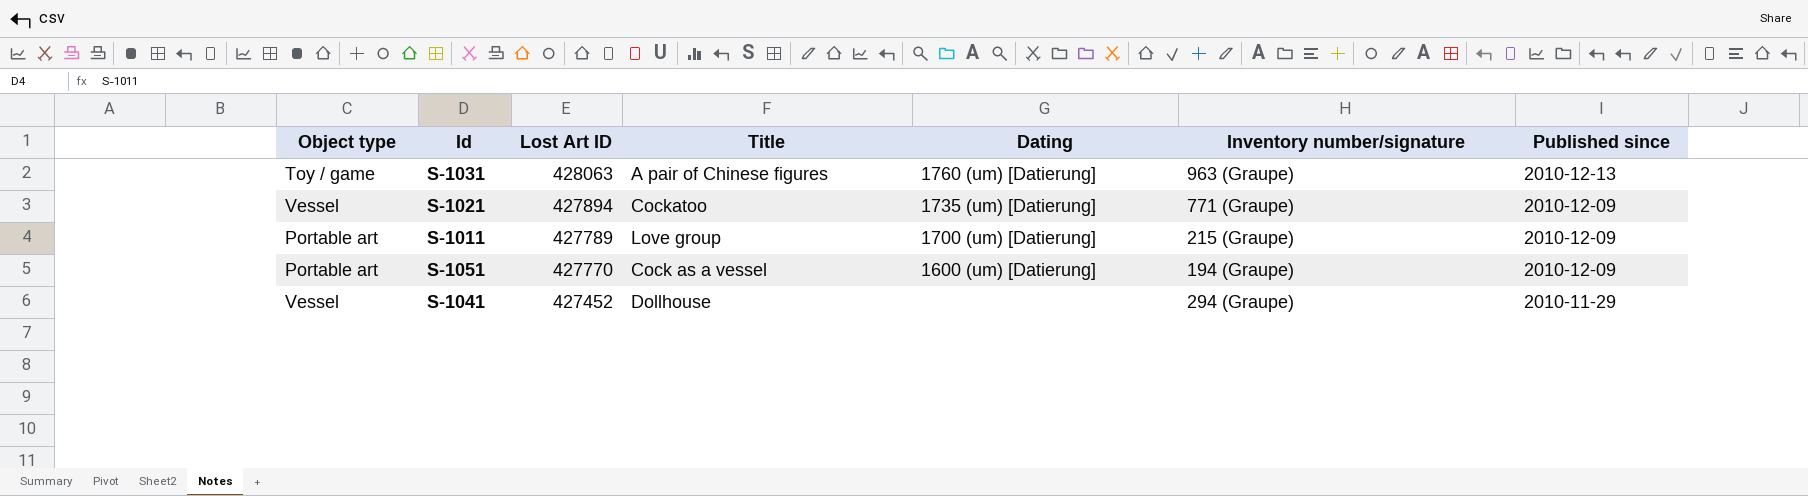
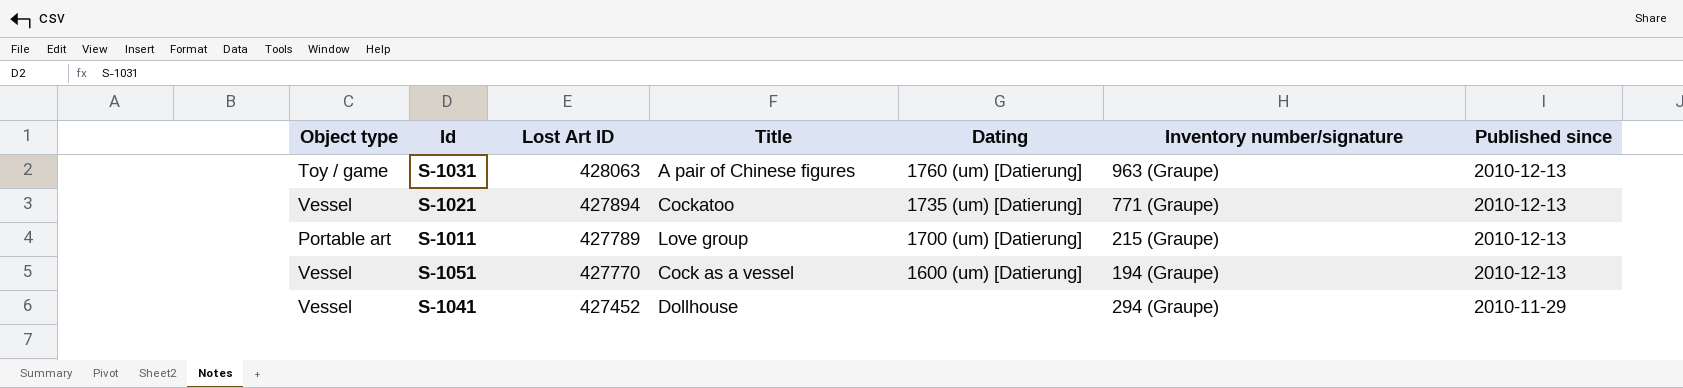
S-1021 | Published since: 2010-12-09 -> 2010-12-13
S-1011 | Published since: 2010-12-09 -> 2010-12-13
S-1051 | Object type: Portable art -> Vessel
S-1051 | Published since: 2010-12-09 -> 2010-12-13

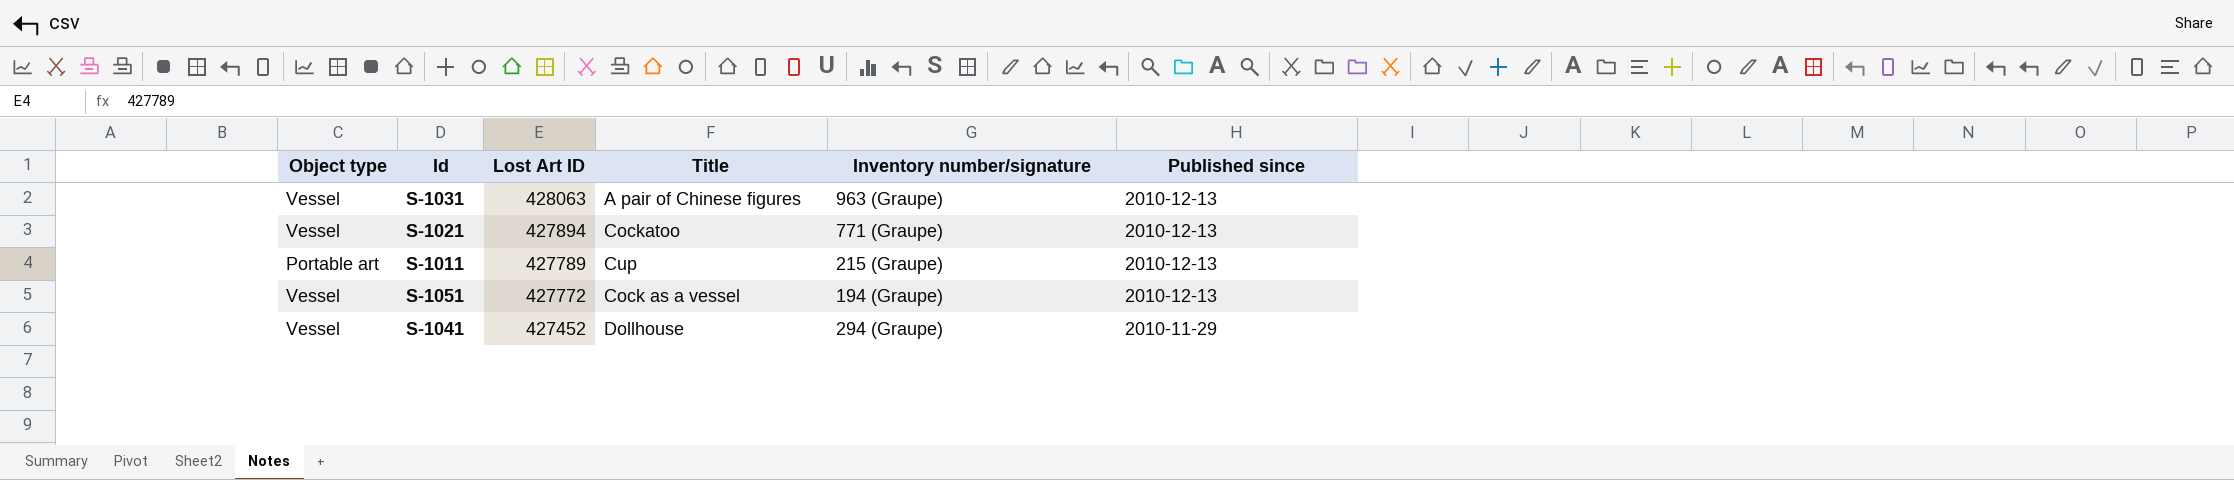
column Dating | position: 5 -> none
S-1031 | Object type: Toy / game -> Vessel
S-1011 | Title: Love group -> Cup
S-1051 | Lost Art ID: 427770 -> 427772

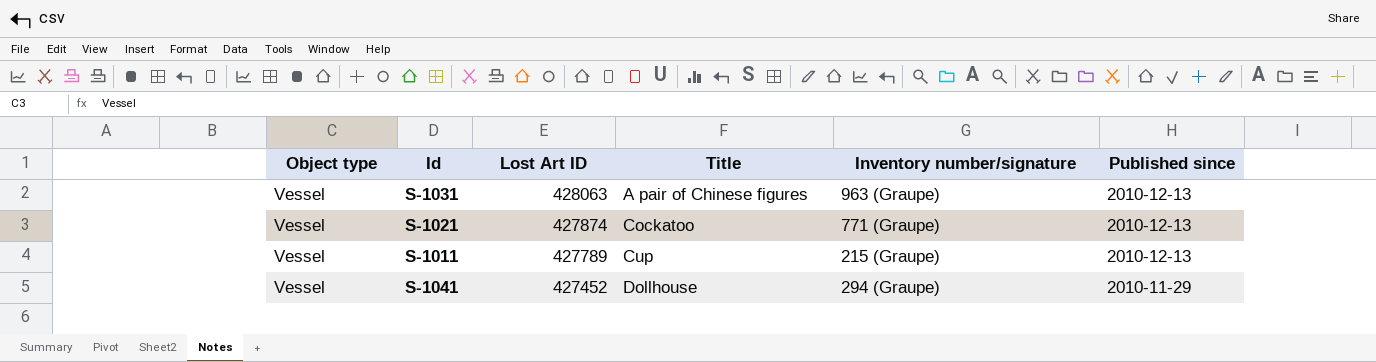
row S-1051: Vessel | 427772 | Cock as a vessel | 194 (Graupe) | 2010-12-13 -> none
S-1021 | Lost Art ID: 427894 -> 427874
S-1011 | Object type: Portable art -> Vessel

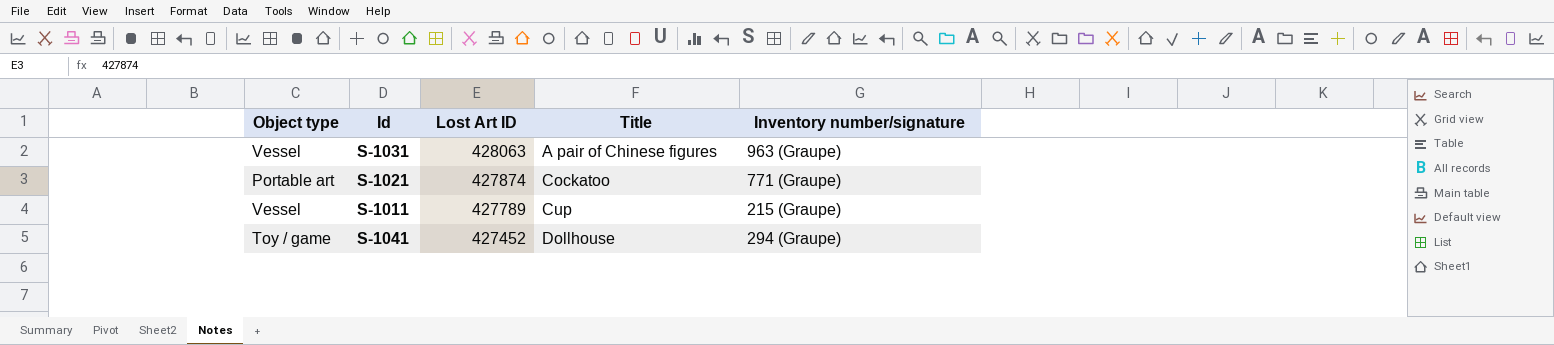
column Published since | position: 6 -> none
S-1021 | Object type: Vessel -> Portable art
S-1041 | Object type: Vessel -> Toy / game

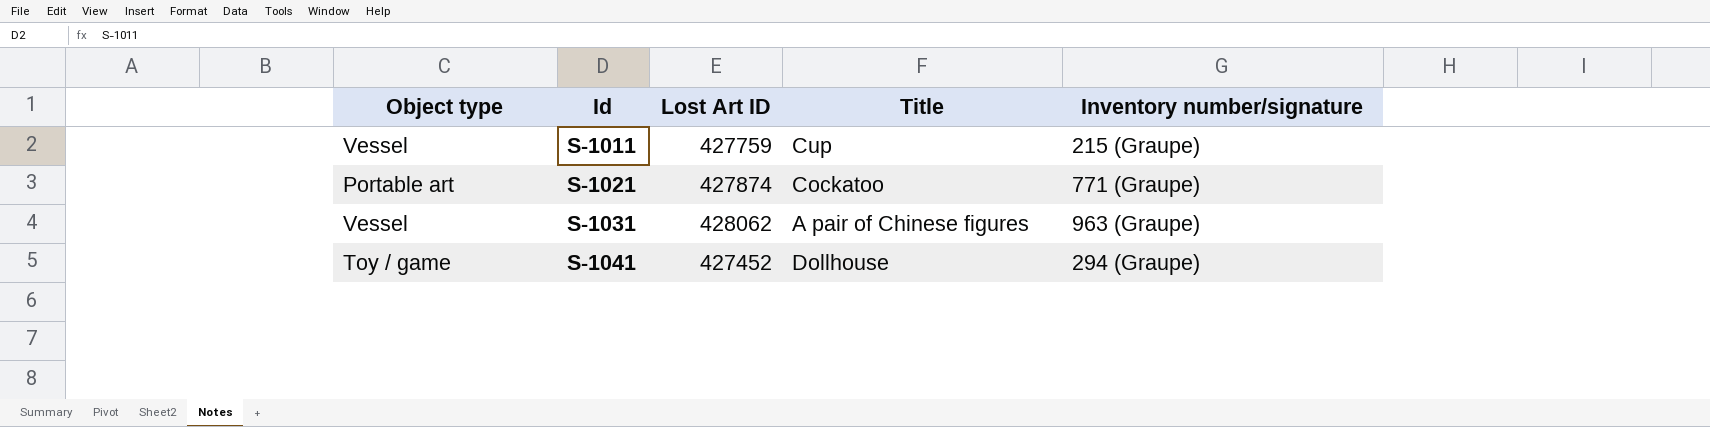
row order: Lost Art ID descending -> Id ascending
S-1011 | Lost Art ID: 427789 -> 427759
S-1031 | Lost Art ID: 428063 -> 428062

